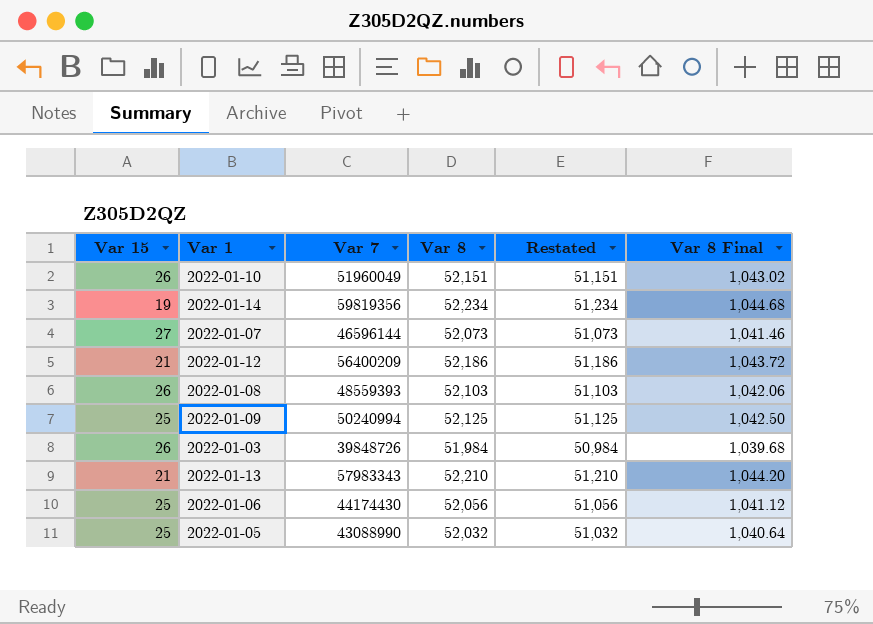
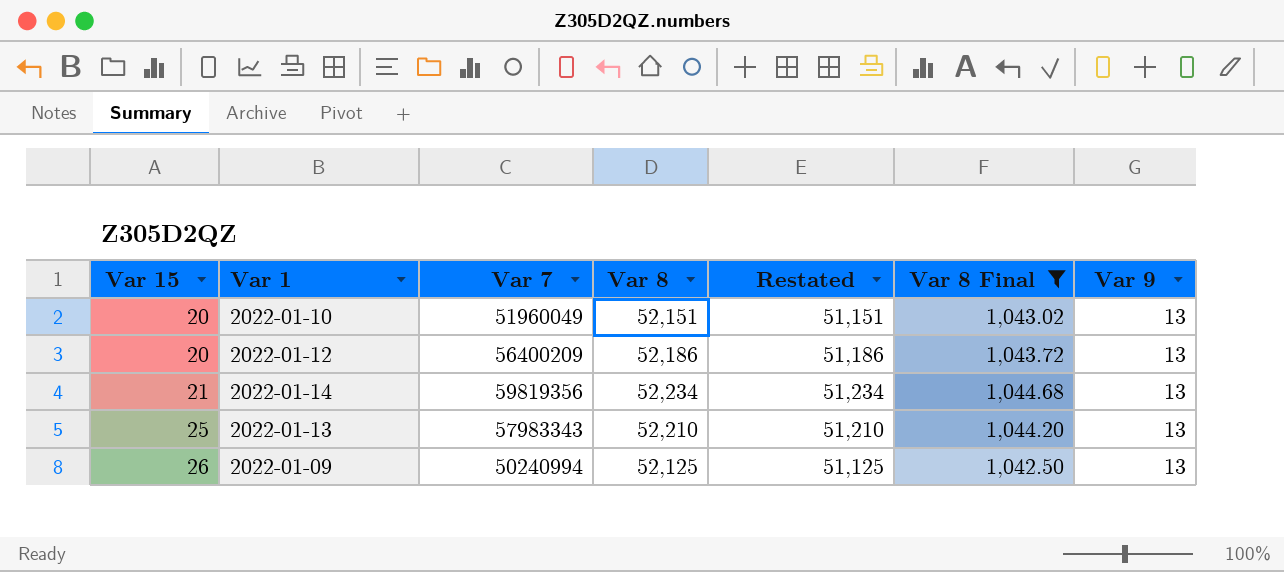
filter: none -> Var 8 Final >= 1,042.50
row order: none -> Var 15 ascending
column Var 9 | position: none -> 7
2022-01-10 | Var 15: 26 -> 20
2022-01-12 | Var 15: 21 -> 20
2022-01-14 | Var 15: 19 -> 21
2022-01-13 | Var 15: 21 -> 25
2022-01-09 | Var 15: 25 -> 26

